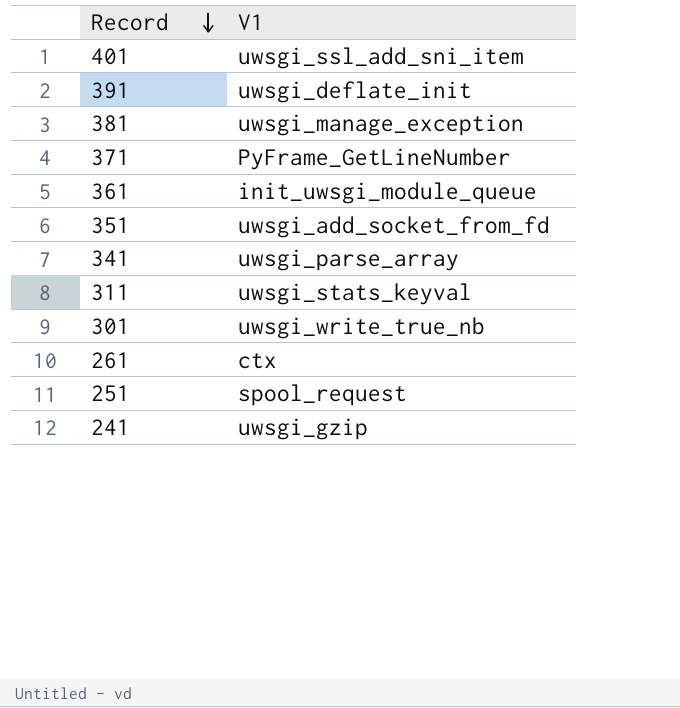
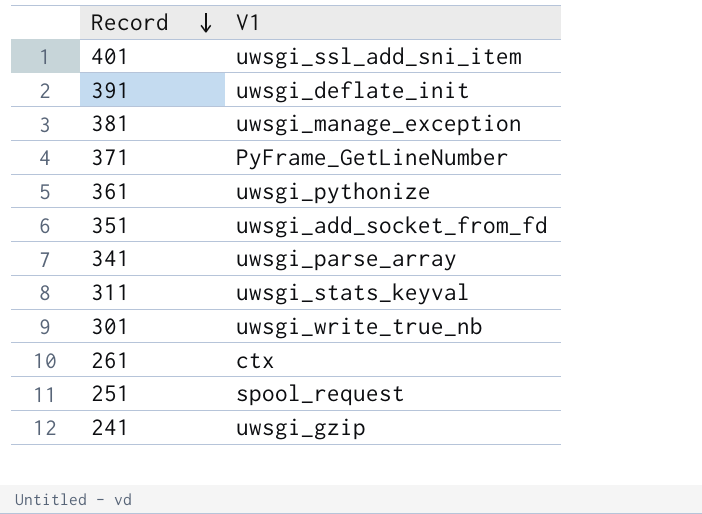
361 | V1: init_uwsgi_module_queue -> uwsgi_pythonize

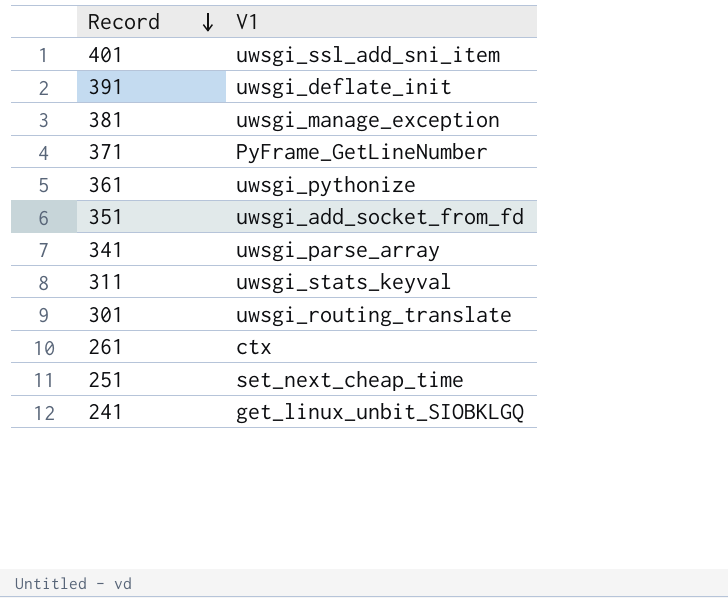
301 | V1: uwsgi_write_true_nb -> uwsgi_routing_translate
251 | V1: spool_request -> set_next_cheap_time
241 | V1: uwsgi_gzip -> get_linux_unbit_SIOBKLGQ

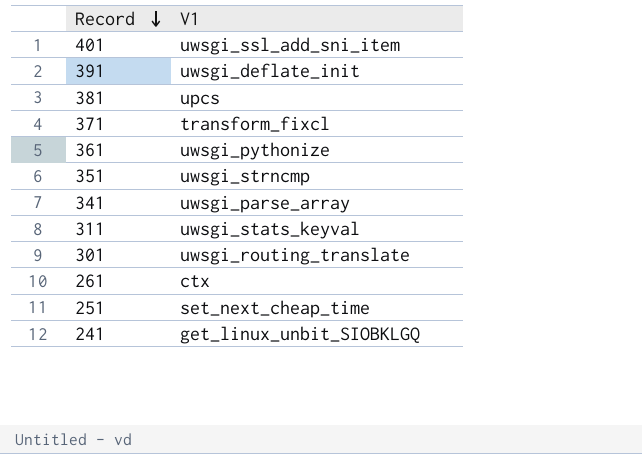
381 | V1: uwsgi_manage_exception -> upcs
371 | V1: PyFrame_GetLineNumber -> transform_fixcl
351 | V1: uwsgi_add_socket_from_fd -> uwsgi_strncmp

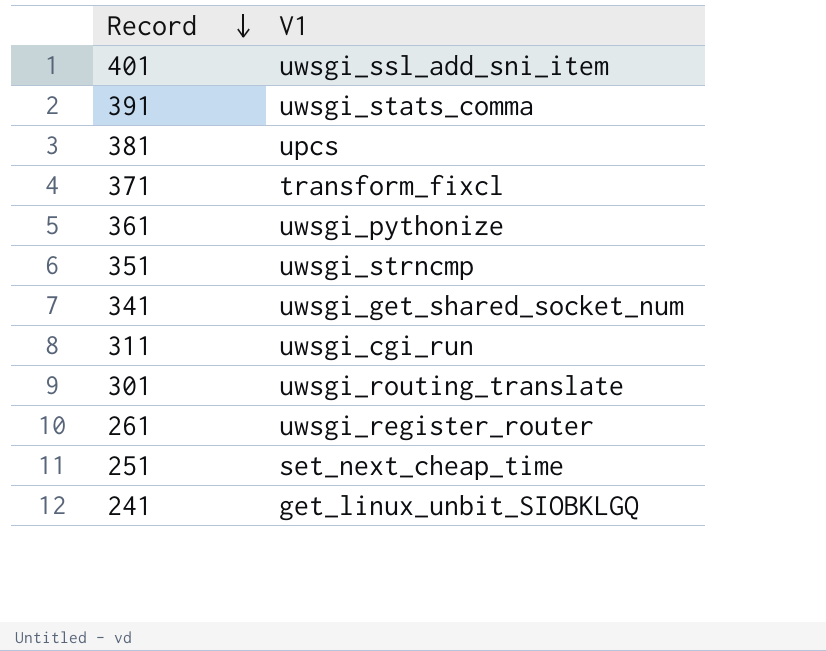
391 | V1: uwsgi_deflate_init -> uwsgi_stats_comma
341 | V1: uwsgi_parse_array -> uwsgi_get_shared_socket_num
311 | V1: uwsgi_stats_keyval -> uwsgi_cgi_run
261 | V1: ctx -> uwsgi_register_router

